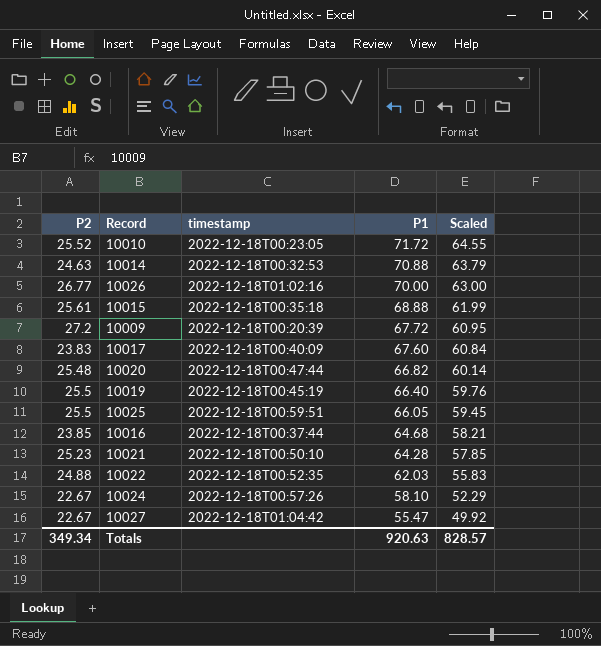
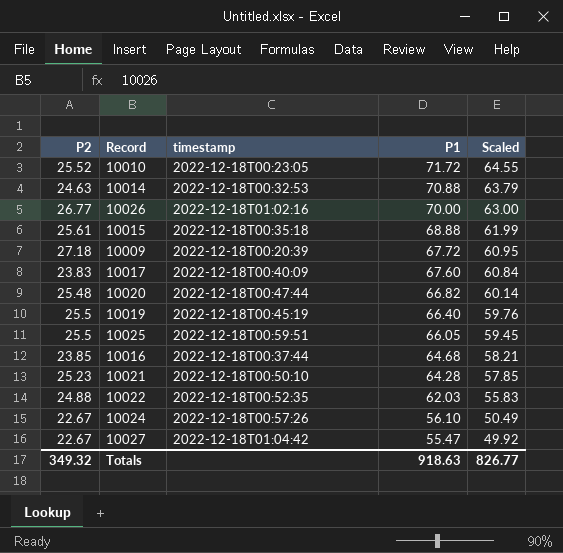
10009 | P2: 27.2 -> 27.18
10024 | P1: 58.10 -> 56.10
10024 | Scaled: 52.29 -> 50.49
Totals | P2: 349.34 -> 349.32
Totals | P1: 920.63 -> 918.63
Totals | Scaled: 828.57 -> 826.77

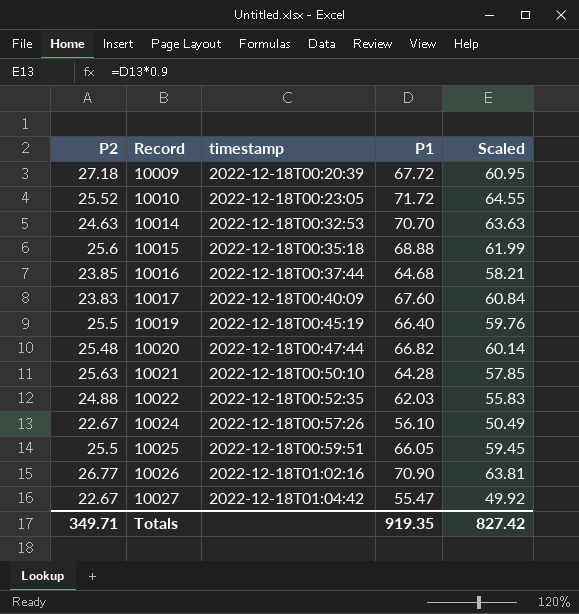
row order: P1 descending -> Record ascending
10014 | P1: 70.88 -> 70.70
10014 | Scaled: 63.79 -> 63.63
10015 | P2: 25.61 -> 25.6
10021 | P2: 25.23 -> 25.63
10026 | P1: 70.00 -> 70.90
10026 | Scaled: 63.00 -> 63.81
Totals | P2: 349.32 -> 349.71
Totals | P1: 918.63 -> 919.35
Totals | Scaled: 826.77 -> 827.42

